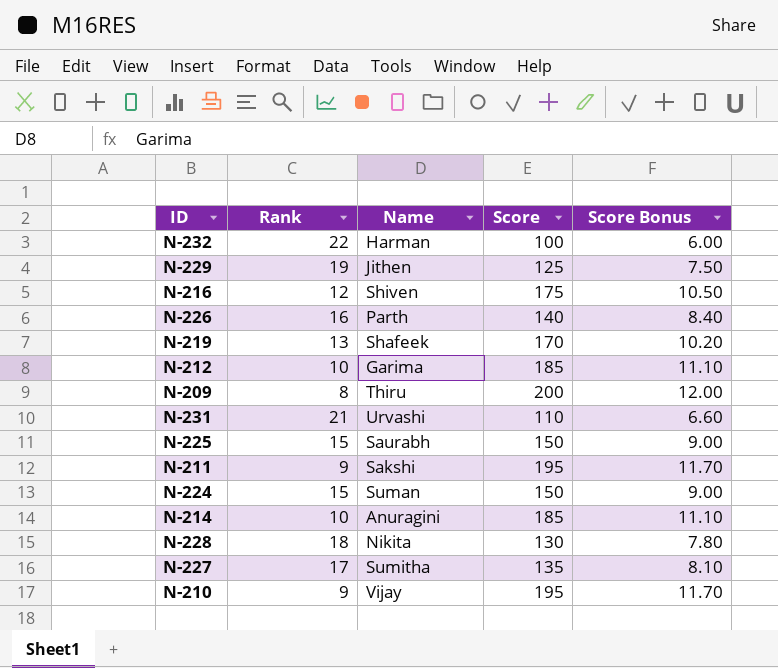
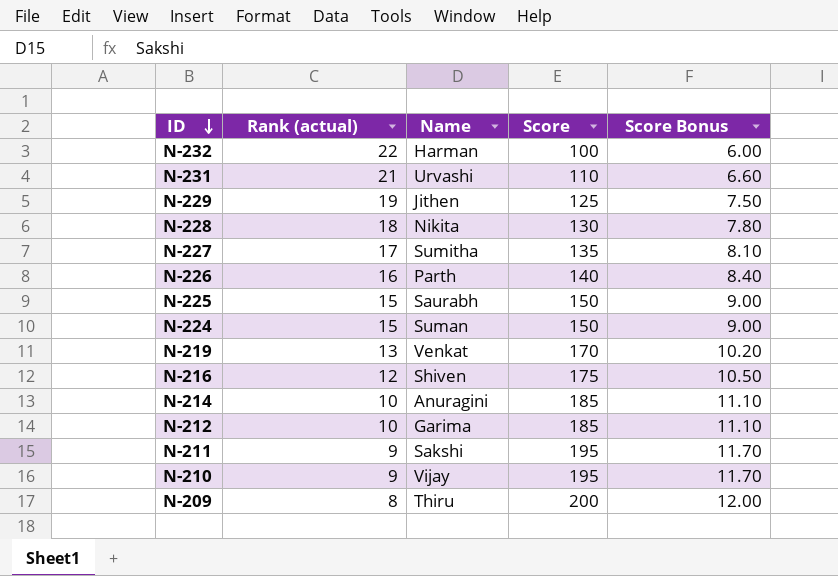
row order: none -> ID descending
column name: Rank -> Rank (actual)
N-219 | Name: Shafeek -> Venkat

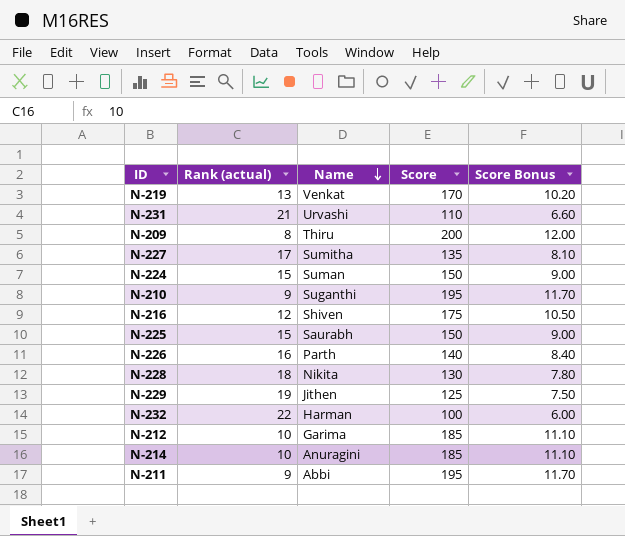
row order: ID descending -> Name descending
N-210 | Name: Vijay -> Suganthi
N-211 | Name: Sakshi -> Abbi

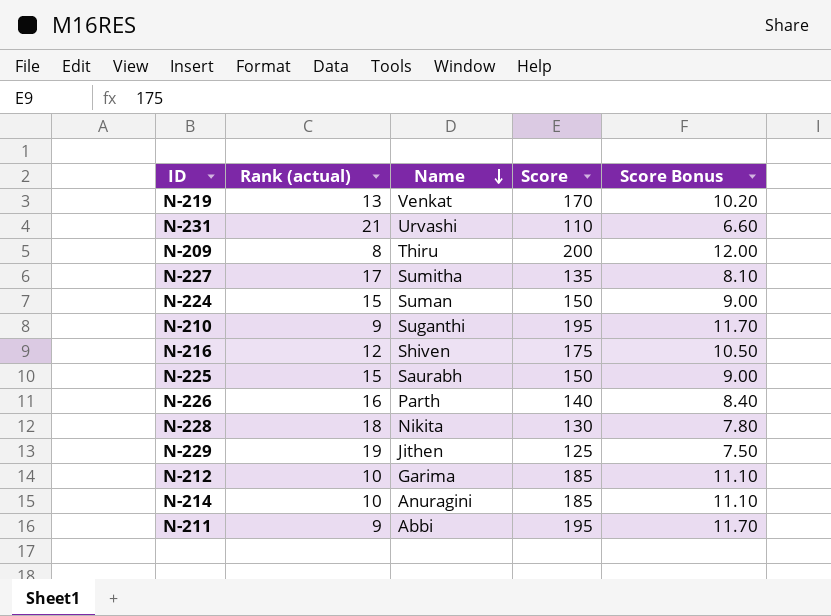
row N-232: 22 | Harman | 100 | 6.00 -> none

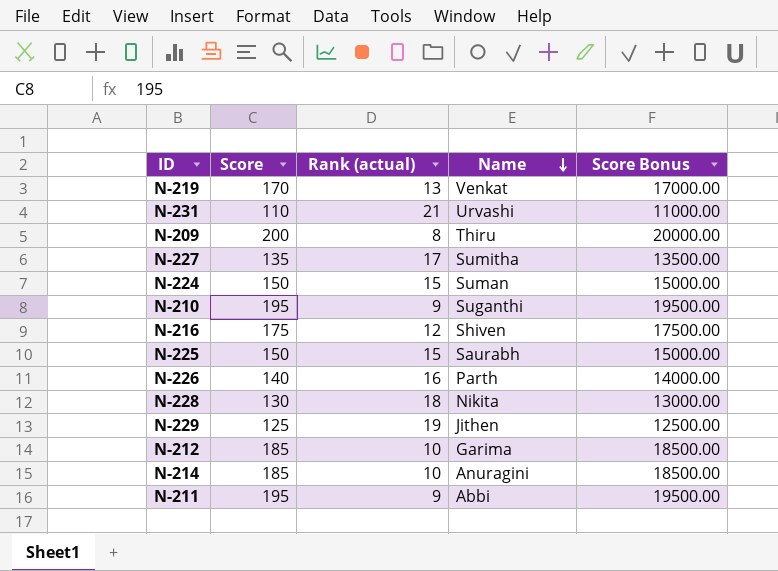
column Score | position: 4 -> 2
column Score Bonus | formula: [Score] * 0.06 -> [Score] * 100

